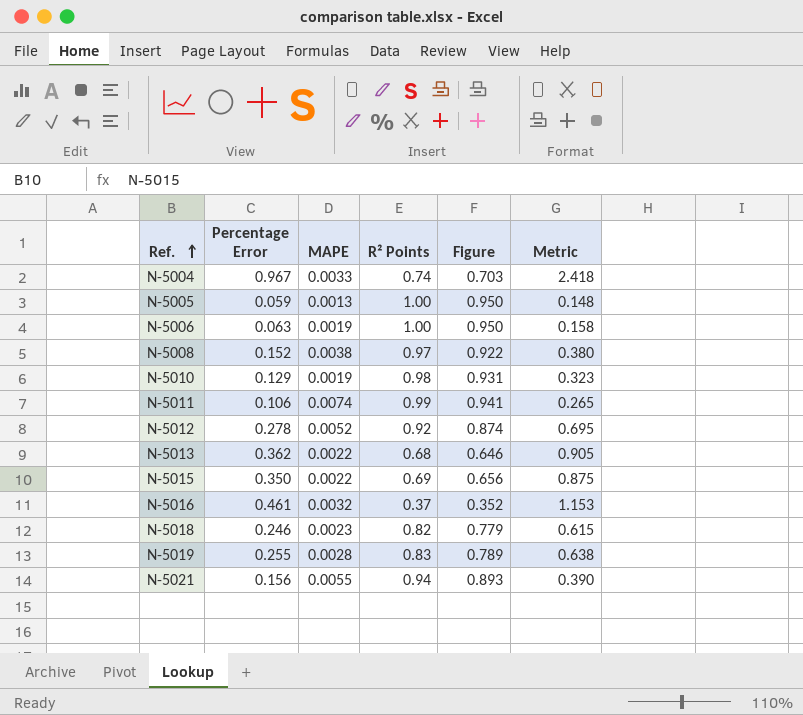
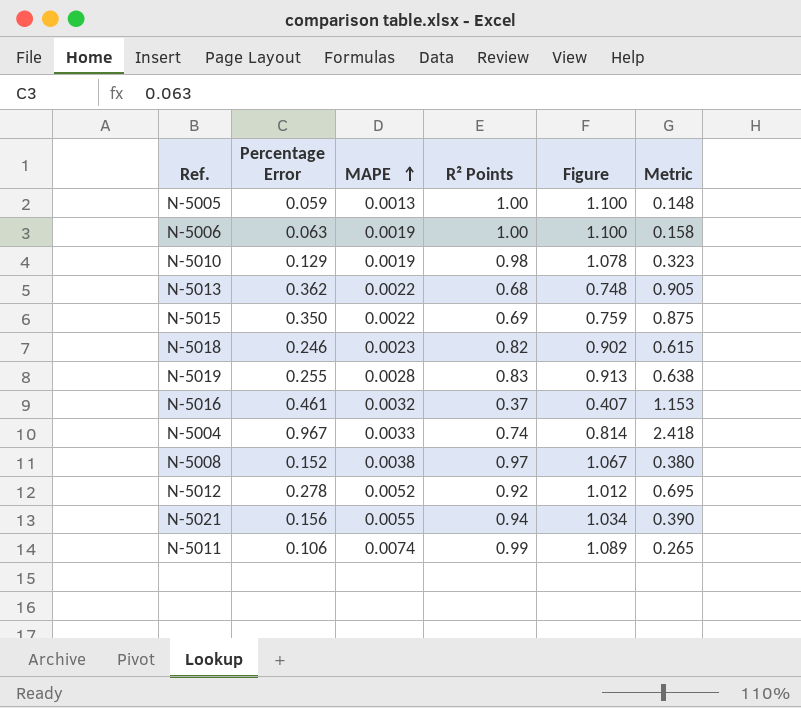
row order: Ref. ascending -> MAPE ascending
column Figure | formula: [R² Points] * 0.95 -> [R² Points] * 1.1

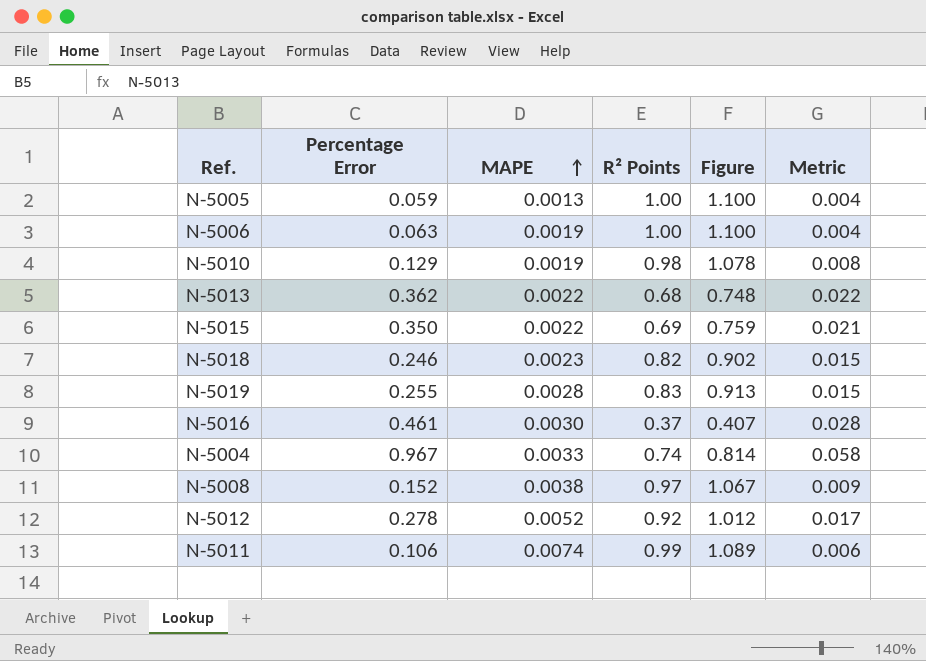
column Metric | formula: [Percentage Error] * 2.5 -> [Percentage Error] * 0.06
row N-5021: 0.156 | 0.0055 | 0.94 | 1.034 | 0.390 -> none
N-5016 | MAPE: 0.0032 -> 0.0030

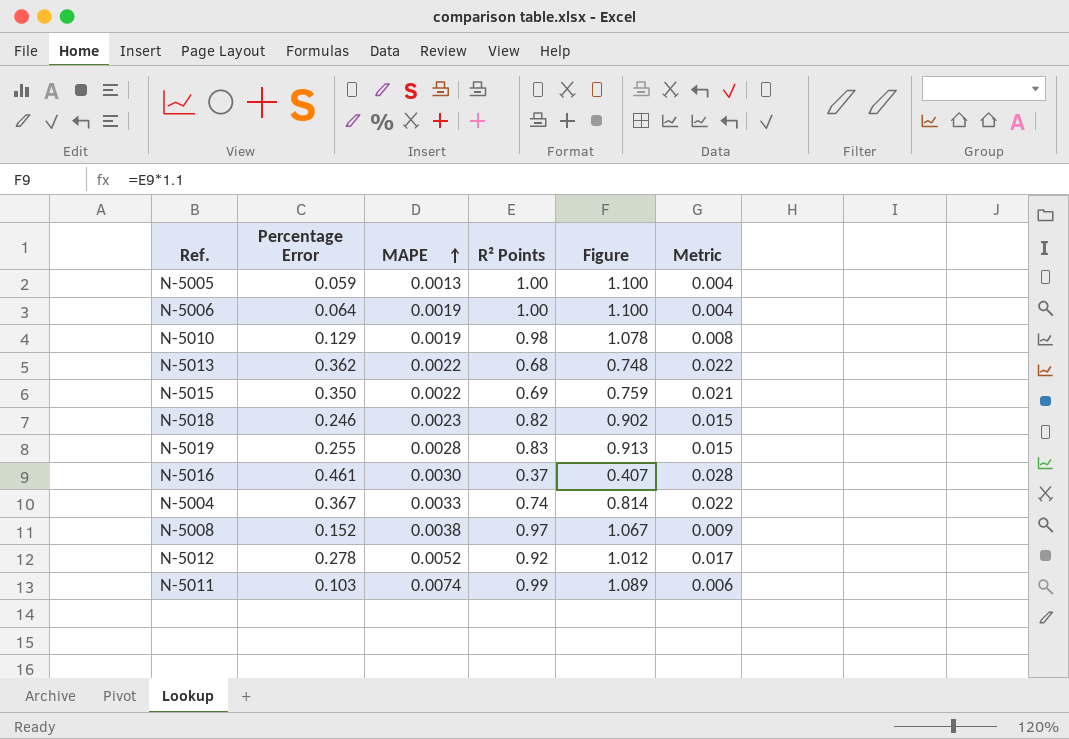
N-5006 | Percentage Error: 0.063 -> 0.064
N-5004 | Percentage Error: 0.967 -> 0.367
N-5004 | Metric: 0.058 -> 0.022
N-5011 | Percentage Error: 0.106 -> 0.103

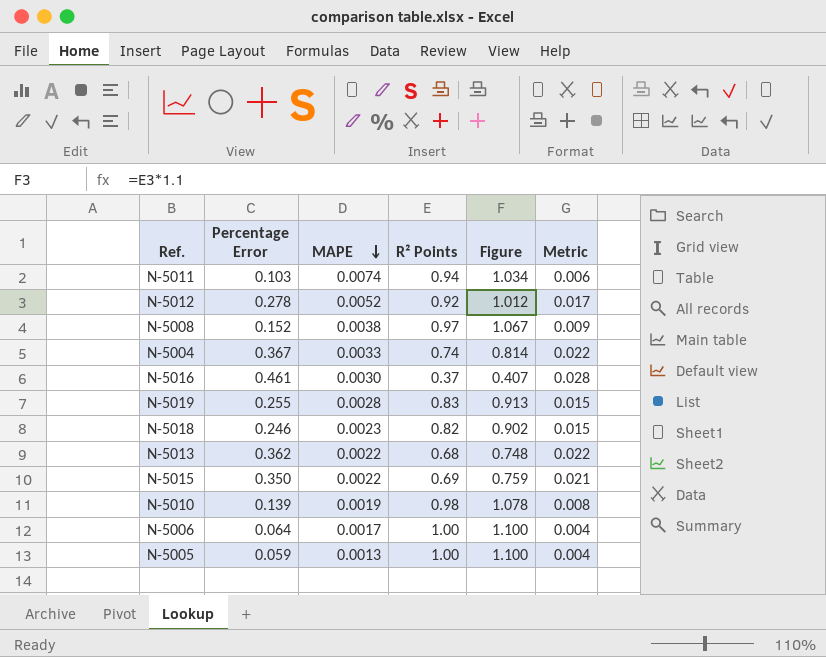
row order: MAPE ascending -> MAPE descending
N-5011 | R² Points: 0.99 -> 0.94
N-5011 | Figure: 1.089 -> 1.034
N-5010 | Percentage Error: 0.129 -> 0.139
N-5006 | MAPE: 0.0019 -> 0.0017

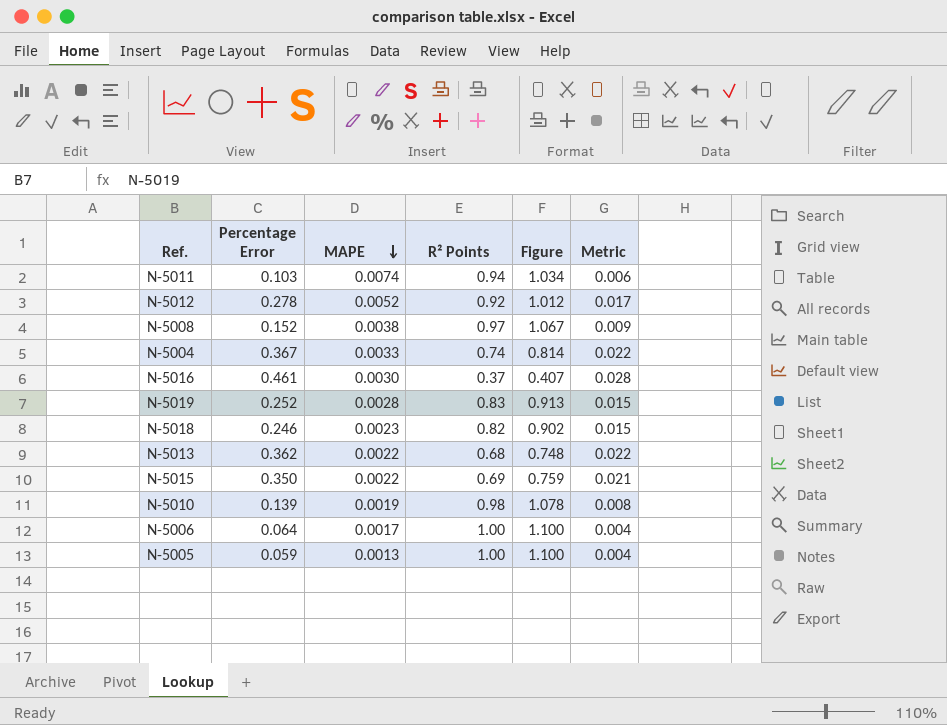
N-5019 | Percentage Error: 0.255 -> 0.252

